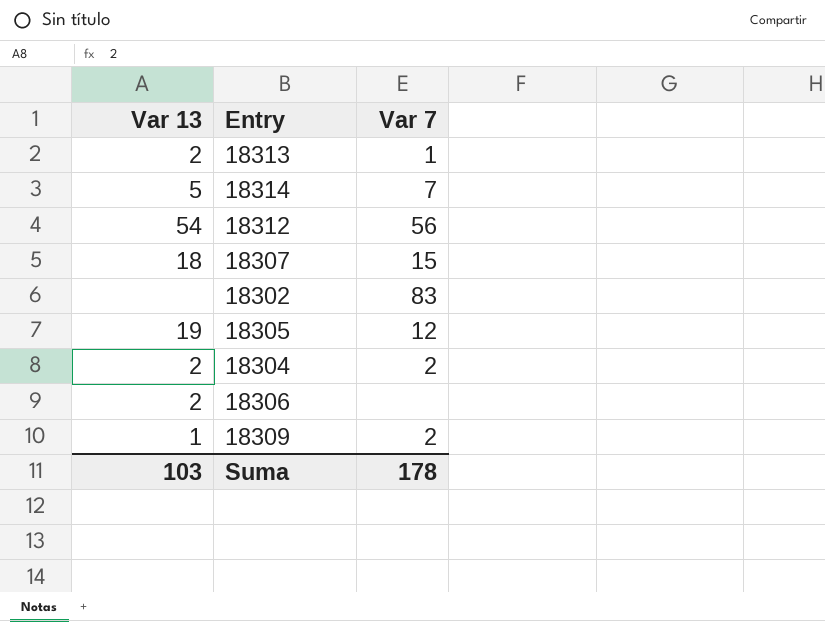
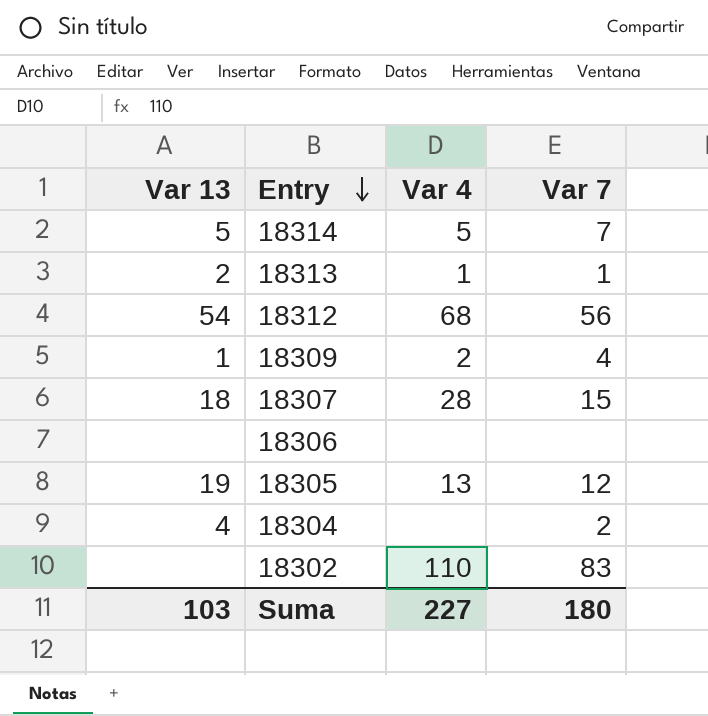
row order: none -> Entry descending
column Var 4 | position: none -> 3
18309 | Var 7: 2 -> 4
18306 | Var 13: 2 -> none
18304 | Var 13: 2 -> 4
Suma | Var 7: 178 -> 180

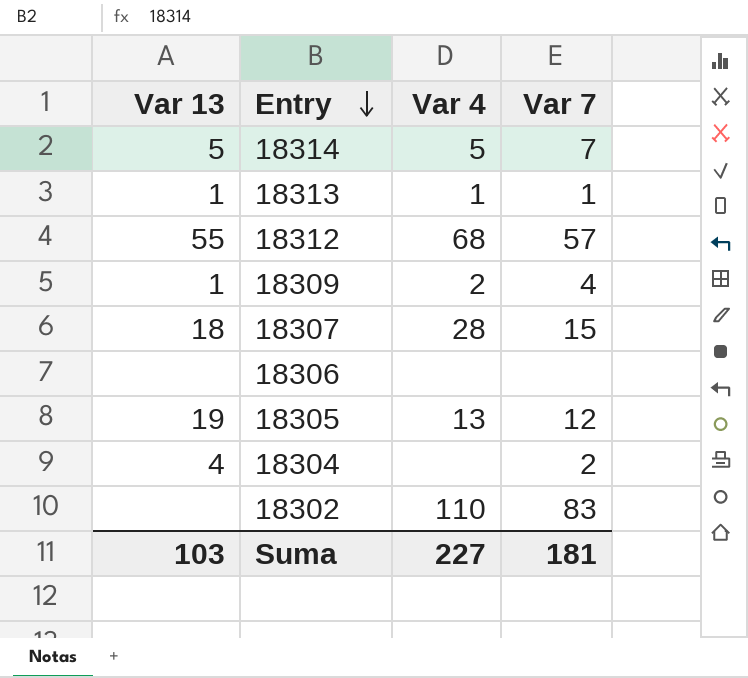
18313 | Var 13: 2 -> 1
18312 | Var 13: 54 -> 55
18312 | Var 7: 56 -> 57
Suma | Var 7: 180 -> 181

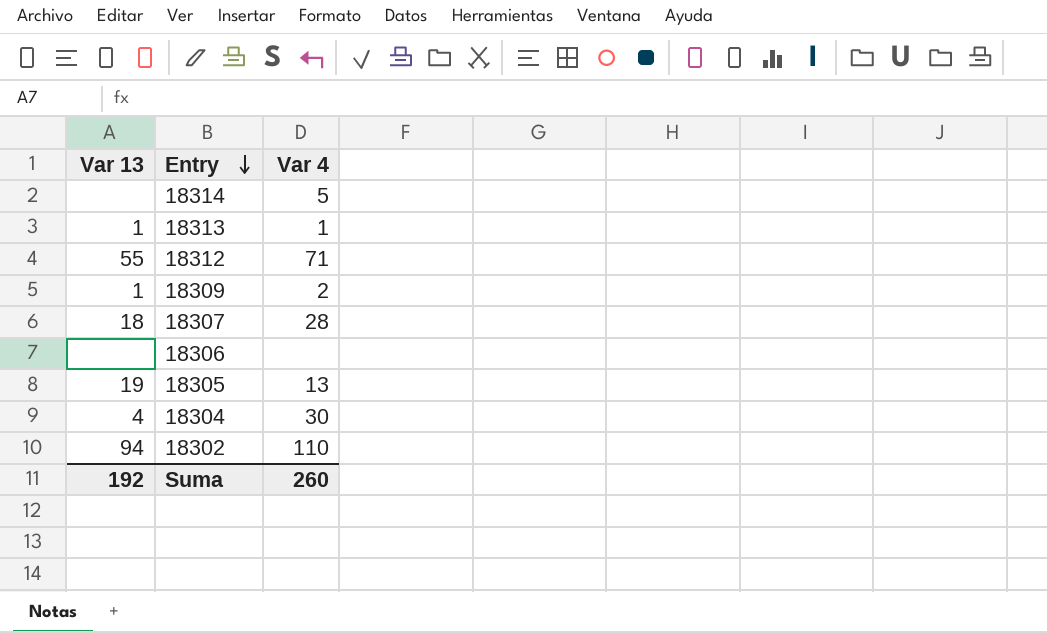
column Var 7 | position: 4 -> none
18314 | Var 13: 5 -> none
18312 | Var 4: 68 -> 71
18304 | Var 4: none -> 30
18302 | Var 13: none -> 94
Suma | Var 13: 103 -> 192
Suma | Var 4: 227 -> 260

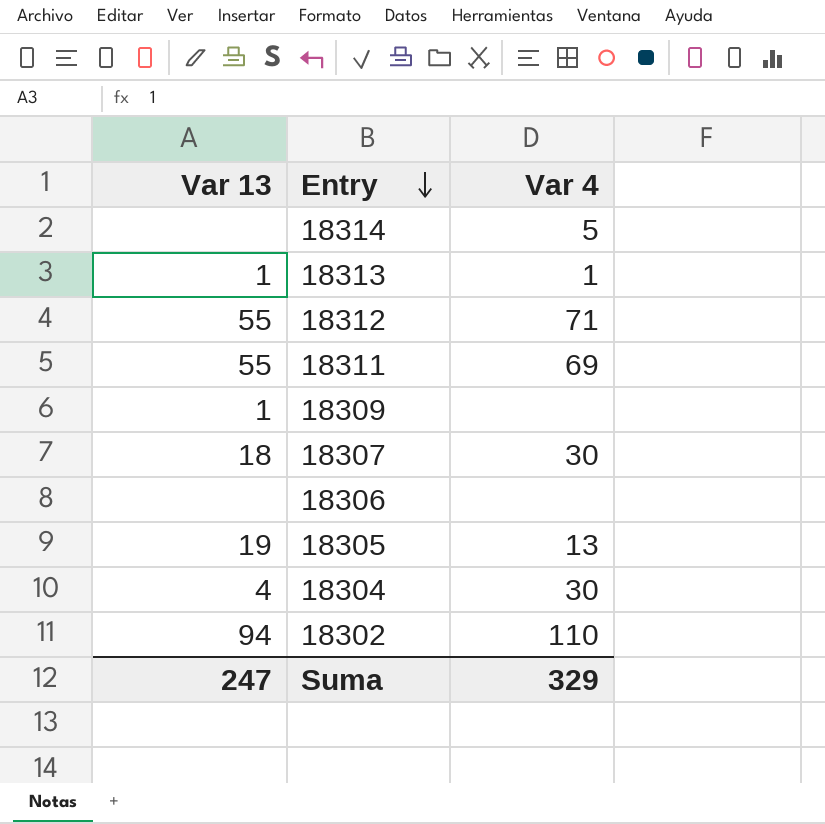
row 18311: none -> 55 | 69
18309 | Var 4: 2 -> none
18307 | Var 4: 28 -> 30
Suma | Var 13: 192 -> 247
Suma | Var 4: 260 -> 329

